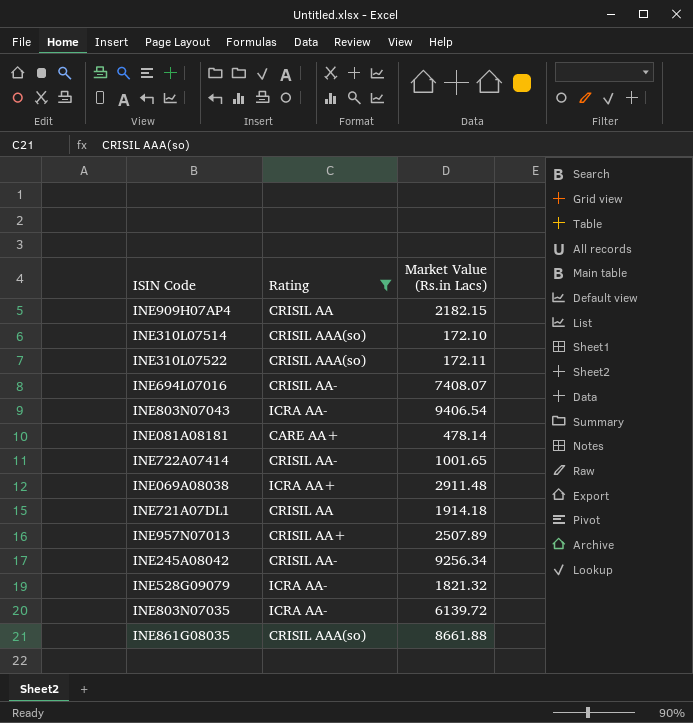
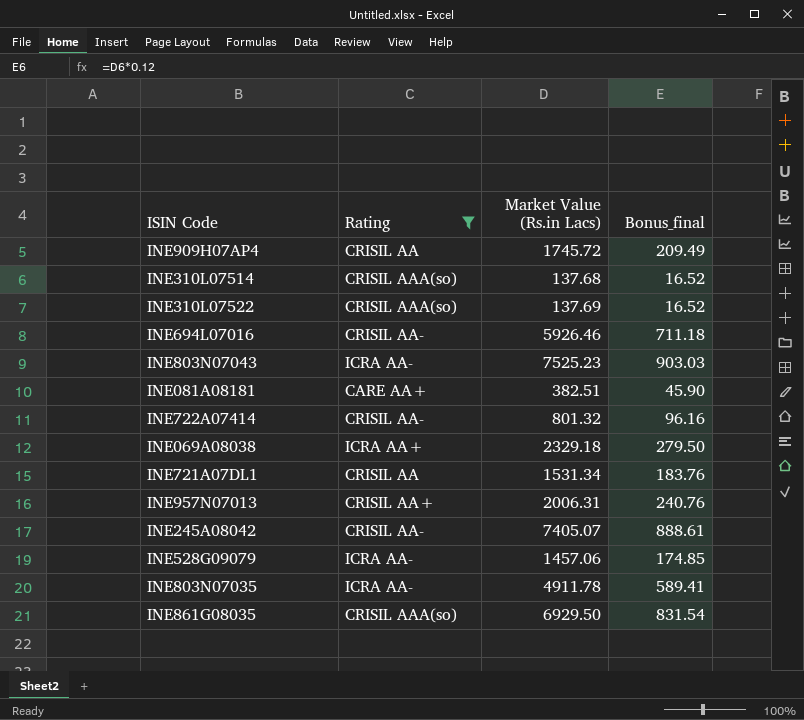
column Bonus_final | formula: none -> [Market Value (Rs.in Lacs)] * 0.12
INE909H07AP4 | Market Value (Rs.in Lacs): 2182.15 -> 1745.72
INE310L07514 | Market Value (Rs.in Lacs): 172.10 -> 137.68
INE310L07522 | Market Value (Rs.in Lacs): 172.11 -> 137.69
INE694L07016 | Market Value (Rs.in Lacs): 7408.07 -> 5926.46
INE803N07043 | Market Value (Rs.in Lacs): 9406.54 -> 7525.23
INE081A08181 | Market Value (Rs.in Lacs): 478.14 -> 382.51
INE722A07414 | Market Value (Rs.in Lacs): 1001.65 -> 801.32
INE069A08038 | Market Value (Rs.in Lacs): 2911.48 -> 2329.18
INE721A07DL1 | Market Value (Rs.in Lacs): 1914.18 -> 1531.34
INE957N07013 | Market Value (Rs.in Lacs): 2507.89 -> 2006.31
INE245A08042 | Market Value (Rs.in Lacs): 9256.34 -> 7405.07
INE528G09079 | Market Value (Rs.in Lacs): 1821.32 -> 1457.06
INE803N07035 | Market Value (Rs.in Lacs): 6139.72 -> 4911.78
INE861G08035 | Market Value (Rs.in Lacs): 8661.88 -> 6929.50

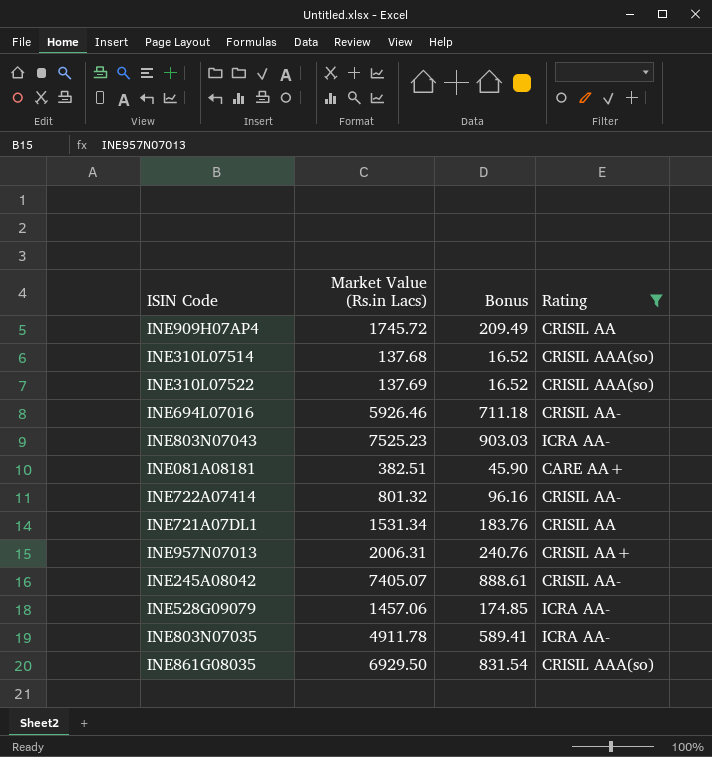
column name: Bonus_final -> Bonus
column Rating | position: 2 -> 4
row INE069A08038: ICRA AA+ | 2329.18 | 279.50 -> none

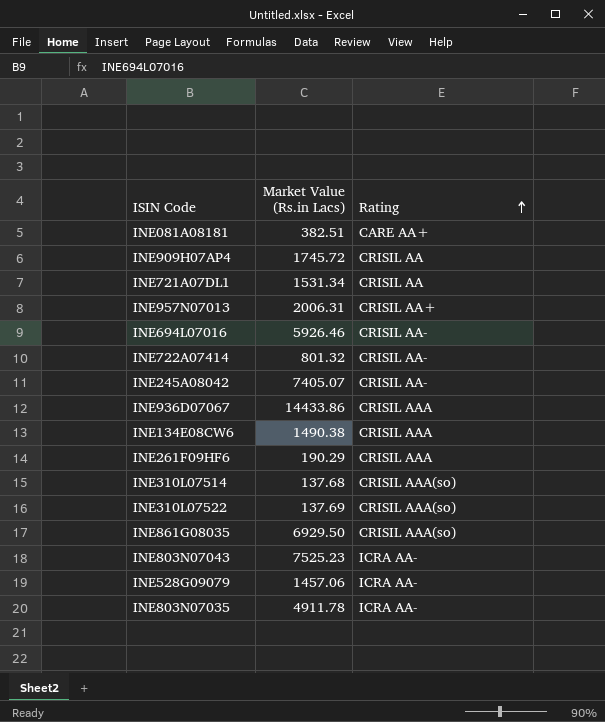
filter: Rating != CRISIL AAA -> none
row order: none -> Rating ascending
column Bonus | formula: [Market Value (Rs.in Lacs)] * 0.12 -> none

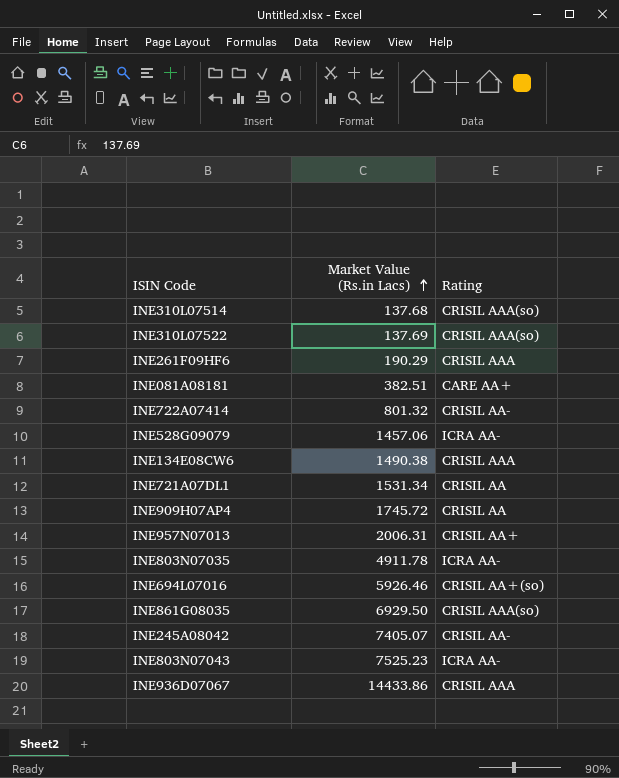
row order: Rating ascending -> Market Value (Rs.in Lacs) ascending
INE694L07016 | Rating: CRISIL AA- -> CRISIL AA+(so)

